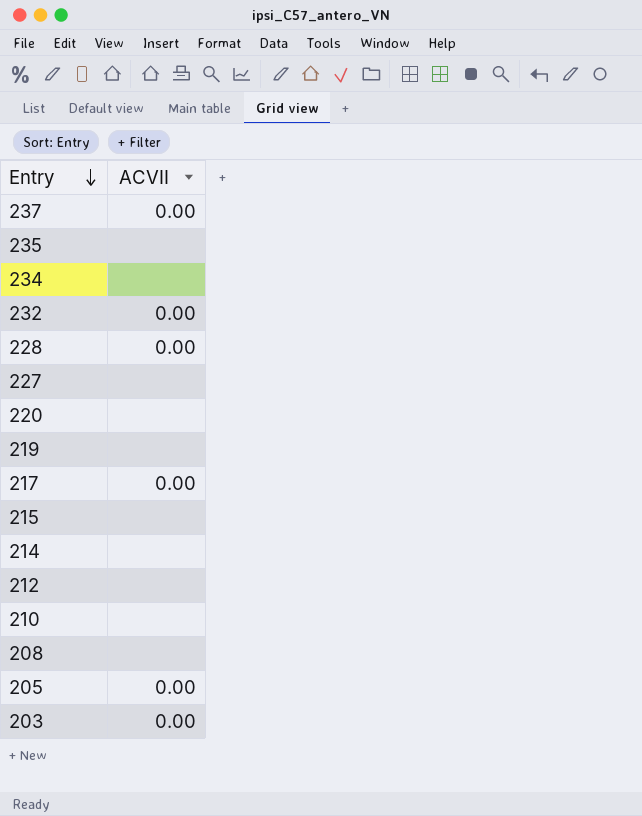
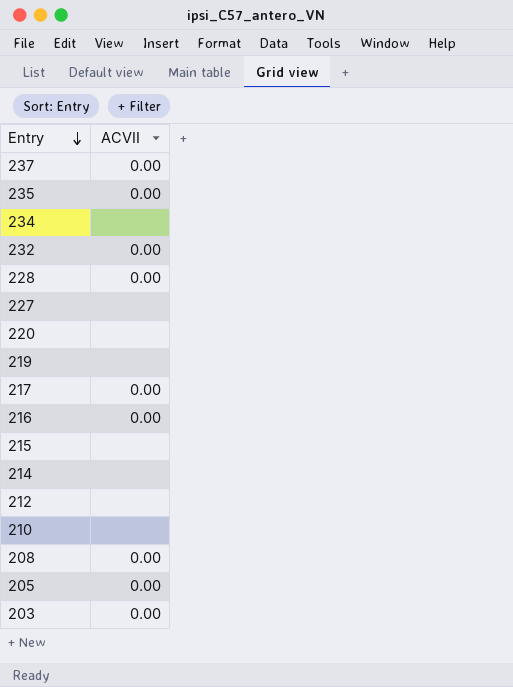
235 | ACVII: none -> 0.00
row 216: none -> 0.00
208 | ACVII: none -> 0.00

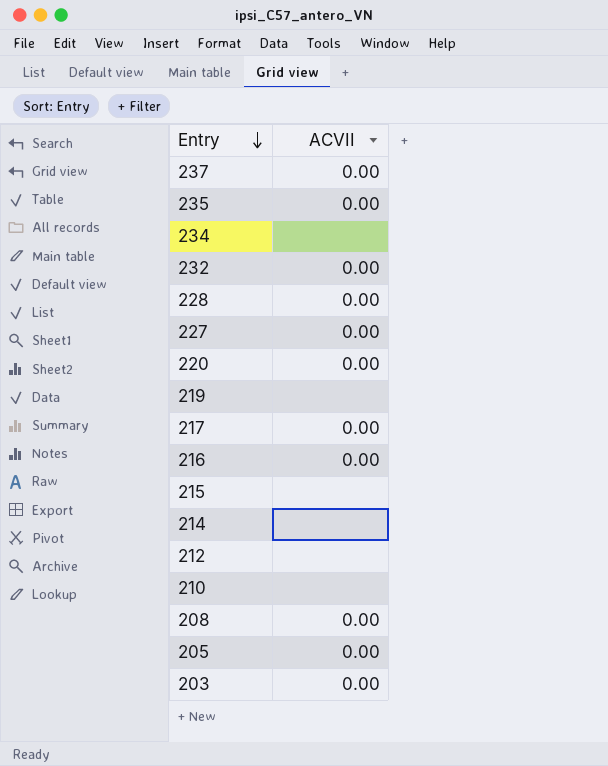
227 | ACVII: none -> 0.00
220 | ACVII: none -> 0.00

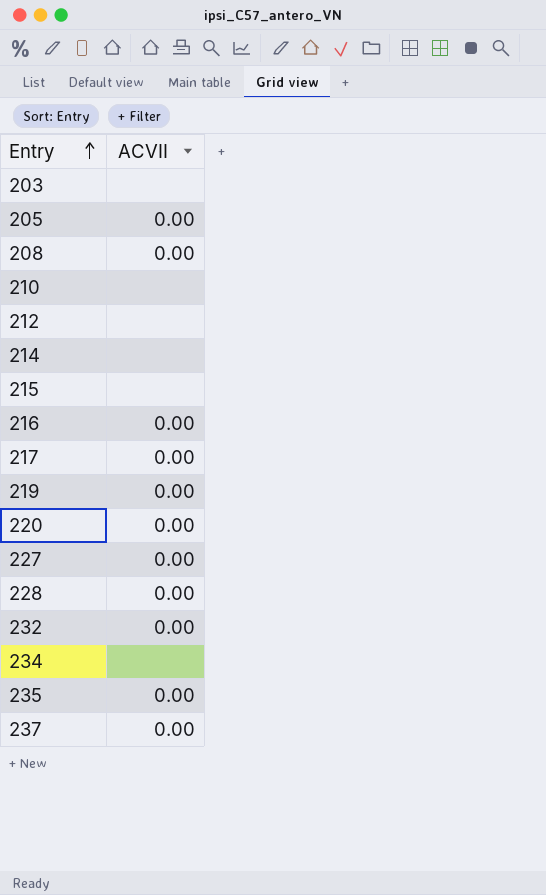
row order: Entry descending -> Entry ascending
203 | ACVII: 0.00 -> none
219 | ACVII: none -> 0.00

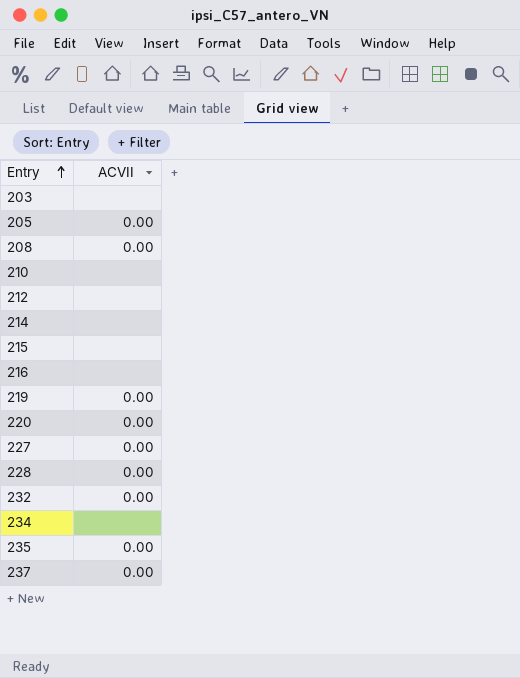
row 217: 0.00 -> none
216 | ACVII: 0.00 -> none

